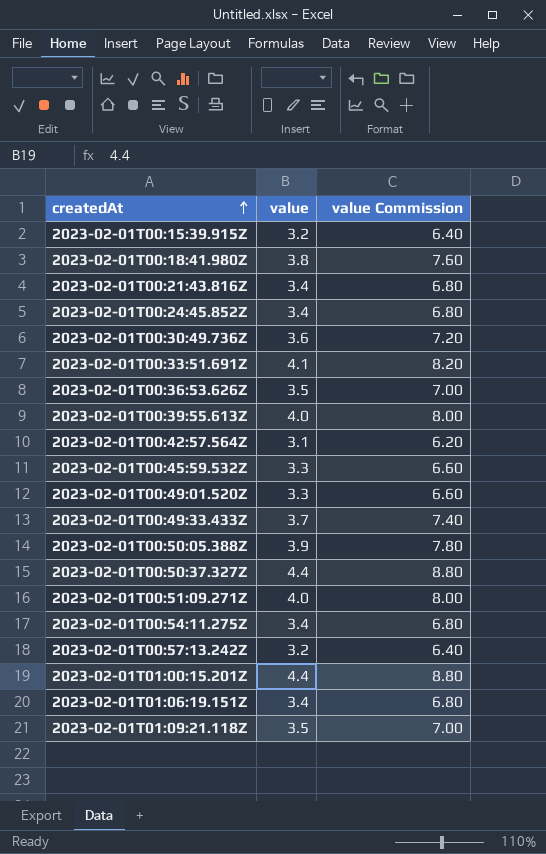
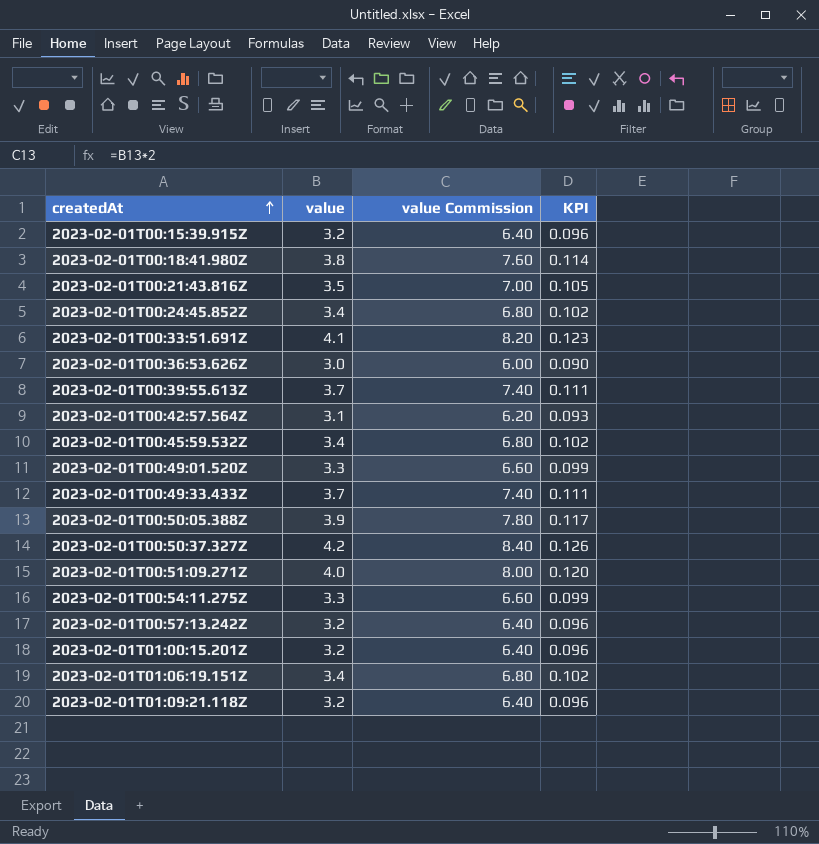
column KPI | formula: none -> [value] * 0.03
row 2023-02-01T00:30:49.736Z: 3.6 | 7.20 -> none
2023-02-01T00:21:43.816Z | value: 3.4 -> 3.5
2023-02-01T00:21:43.816Z | value Commission: 6.80 -> 7.00
2023-02-01T00:36:53.626Z | value: 3.5 -> 3.0
2023-02-01T00:36:53.626Z | value Commission: 7.00 -> 6.00
2023-02-01T00:39:55.613Z | value: 4.0 -> 3.7
2023-02-01T00:39:55.613Z | value Commission: 8.00 -> 7.40
2023-02-01T00:45:59.532Z | value: 3.3 -> 3.4
2023-02-01T00:45:59.532Z | value Commission: 6.60 -> 6.80
2023-02-01T00:50:37.327Z | value: 4.4 -> 4.2
2023-02-01T00:50:37.327Z | value Commission: 8.80 -> 8.40
2023-02-01T00:54:11.275Z | value: 3.4 -> 3.3
2023-02-01T00:54:11.275Z | value Commission: 6.80 -> 6.60
2023-02-01T01:00:15.201Z | value: 4.4 -> 3.2
2023-02-01T01:00:15.201Z | value Commission: 8.80 -> 6.40
2023-02-01T01:09:21.118Z | value: 3.5 -> 3.2
2023-02-01T01:09:21.118Z | value Commission: 7.00 -> 6.40

